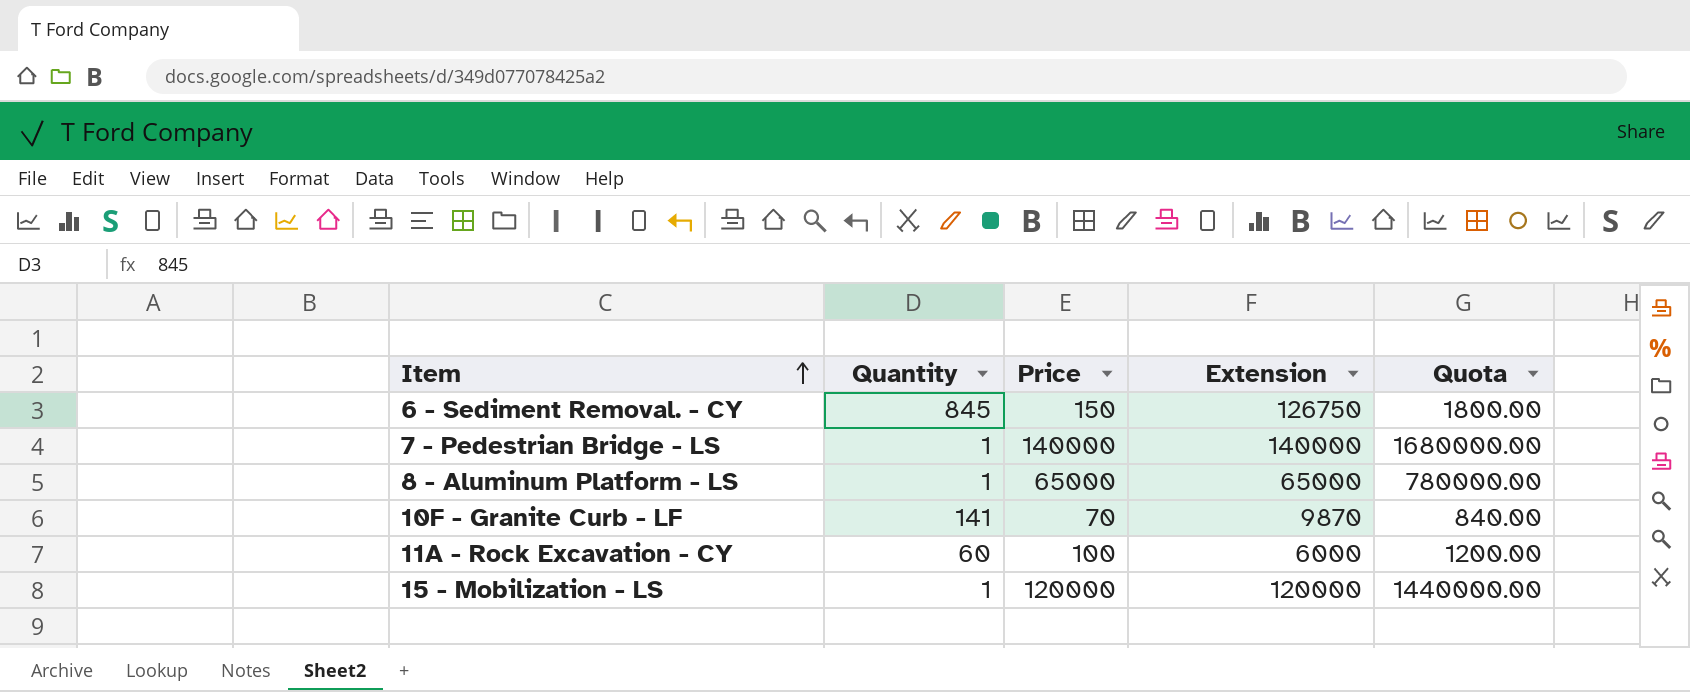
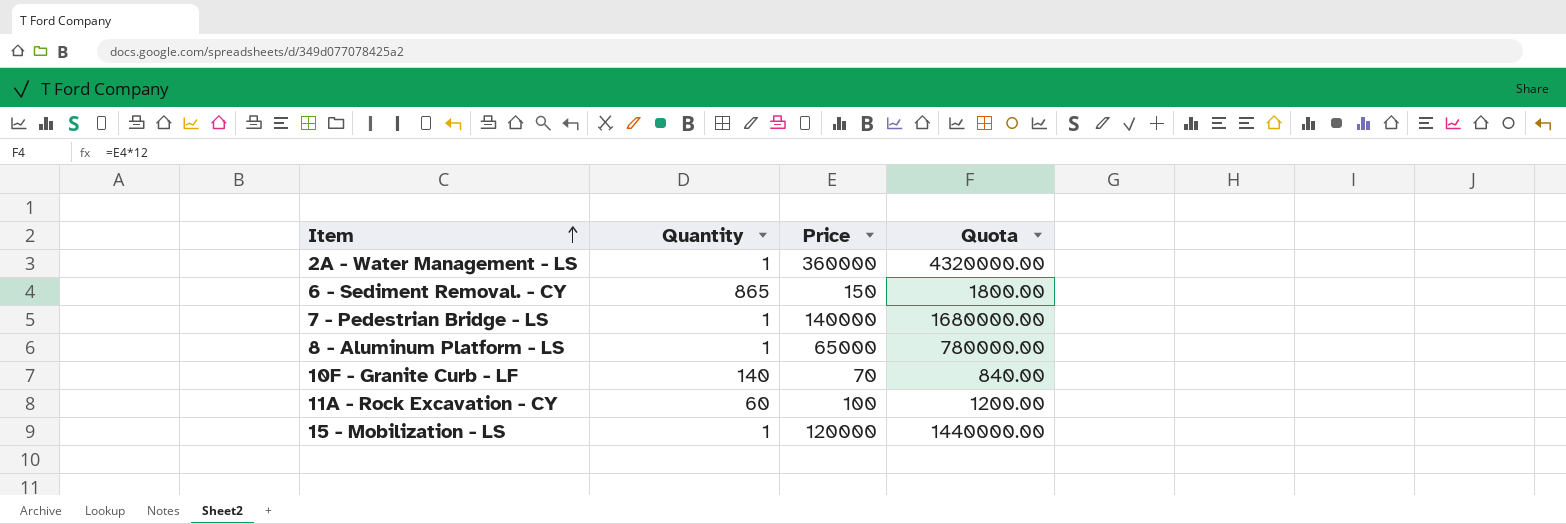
column Extension | formula: [Quantity] * [Price] -> none
row 2A - Water Management - LS: none -> 1 | 360000 | 4320000.00
6 - Sediment Removal. - CY | Quantity: 845 -> 865
10F - Granite Curb - LF | Quantity: 141 -> 140

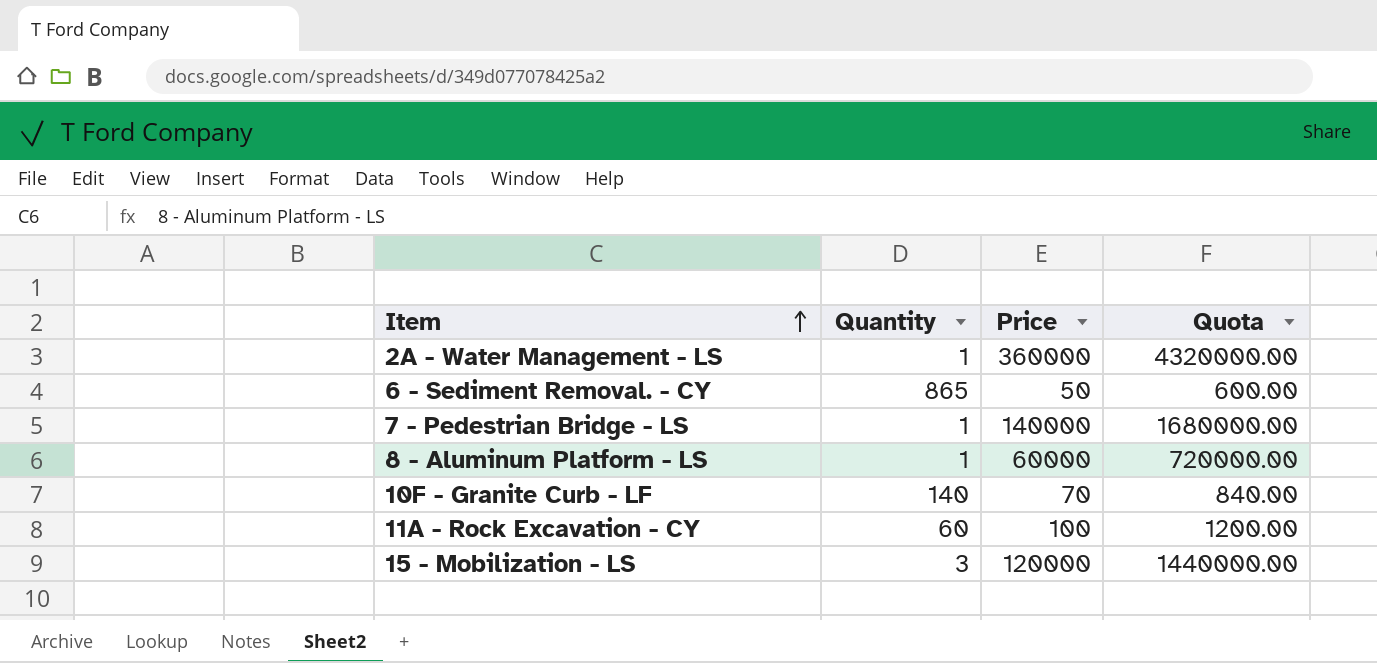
6 - Sediment Removal. - CY | Price: 150 -> 50
6 - Sediment Removal. - CY | Quota: 1800.00 -> 600.00
8 - Aluminum Platform - LS | Price: 65000 -> 60000
8 - Aluminum Platform - LS | Quota: 780000.00 -> 720000.00
15 - Mobilization - LS | Quantity: 1 -> 3

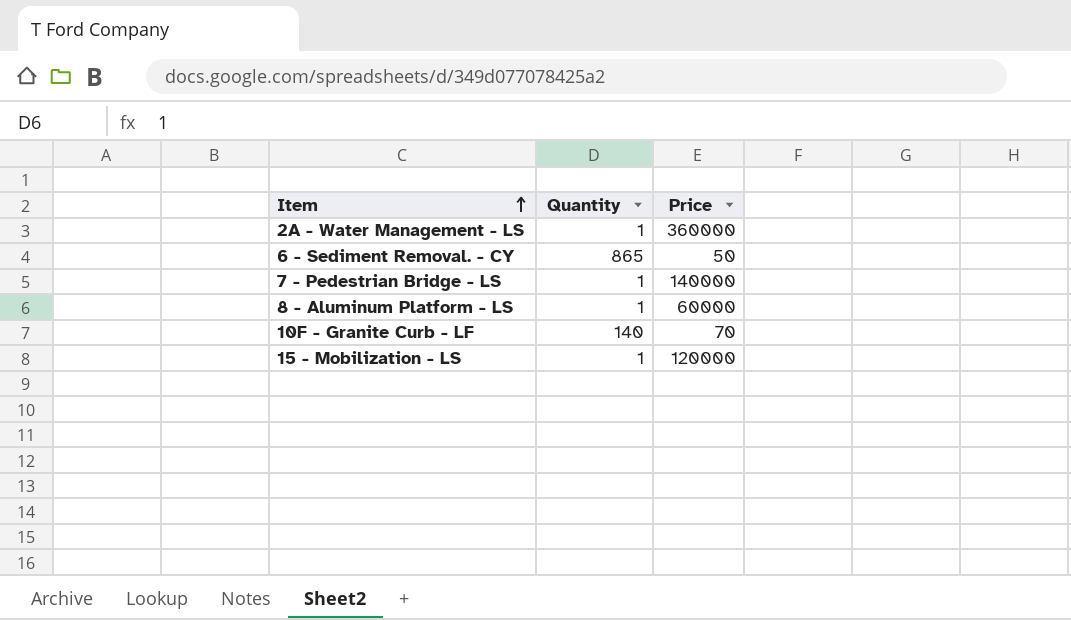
column Quota | formula: [Price] * 12 -> none
row 11A - Rock Excavation - CY: 60 | 100 | 1200.00 -> none
15 - Mobilization - LS | Quantity: 3 -> 1

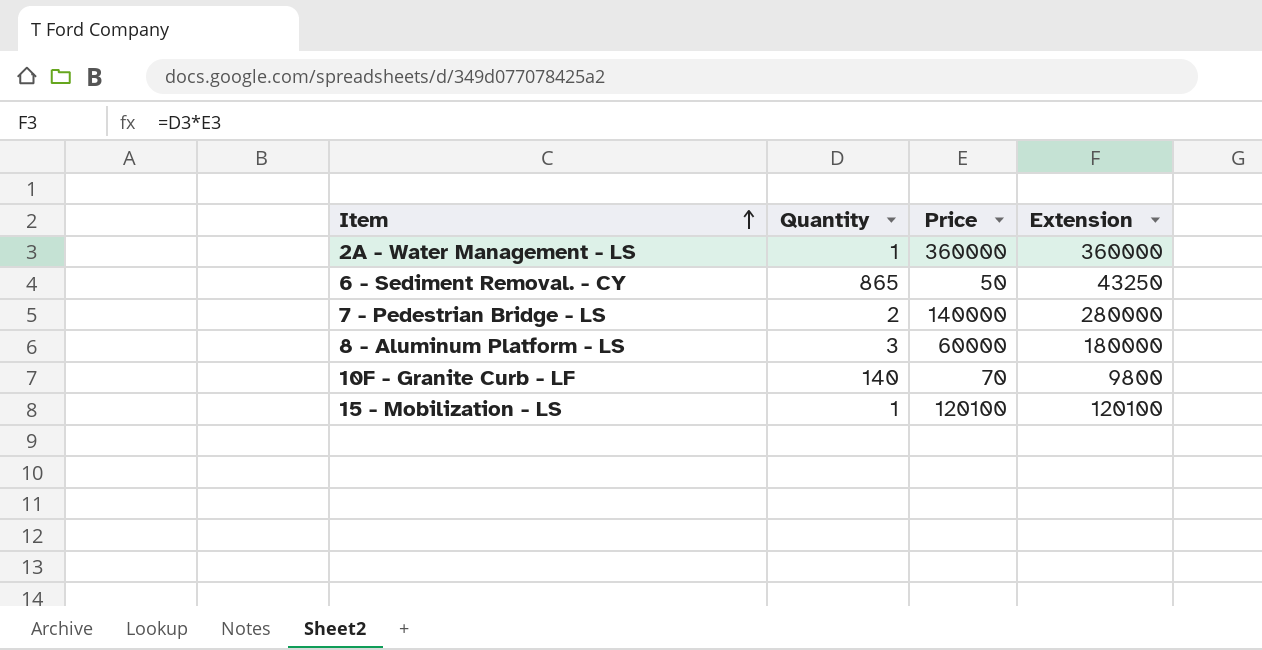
column Extension | formula: none -> [Quantity] * [Price]
7 - Pedestrian Bridge - LS | Quantity: 1 -> 2
8 - Aluminum Platform - LS | Quantity: 1 -> 3
15 - Mobilization - LS | Price: 120000 -> 120100

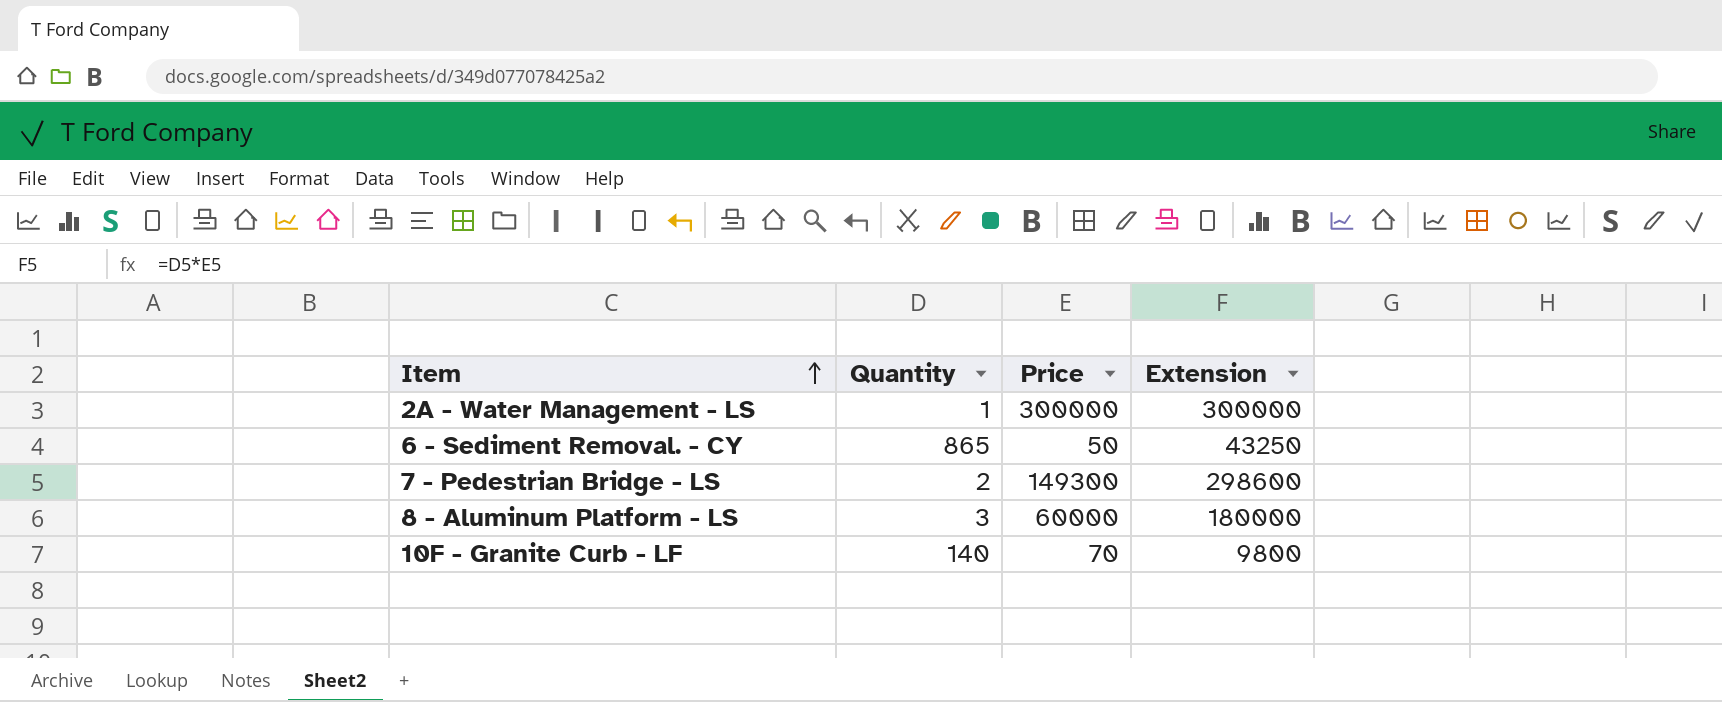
row 15 - Mobilization - LS: 1 | 120100 | 120100 -> none
2A - Water Management - LS | Price: 360000 -> 300000
2A - Water Management - LS | Extension: 360000 -> 300000
7 - Pedestrian Bridge - LS | Price: 140000 -> 149300
7 - Pedestrian Bridge - LS | Extension: 280000 -> 298600

